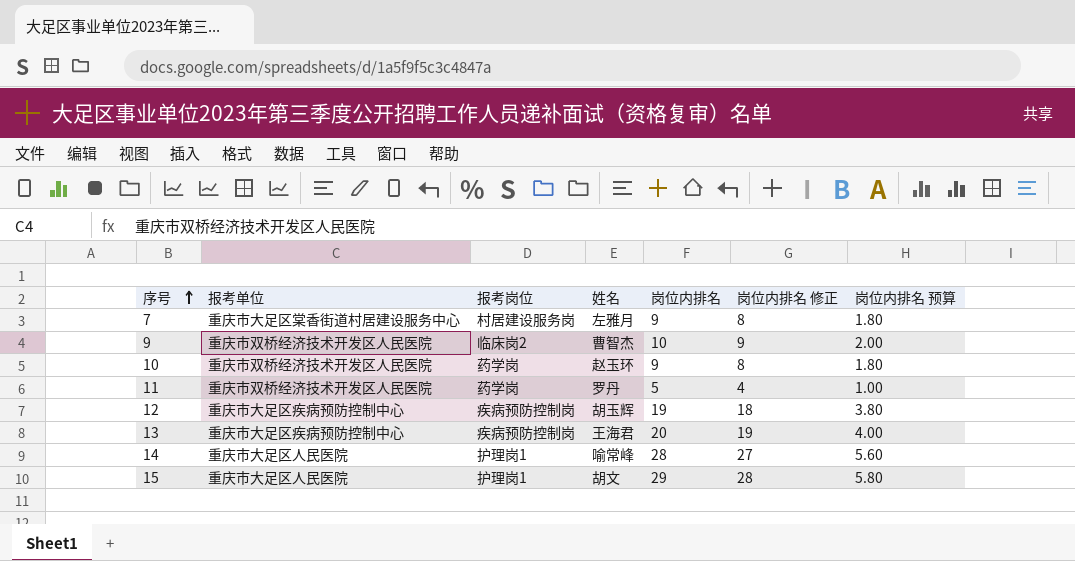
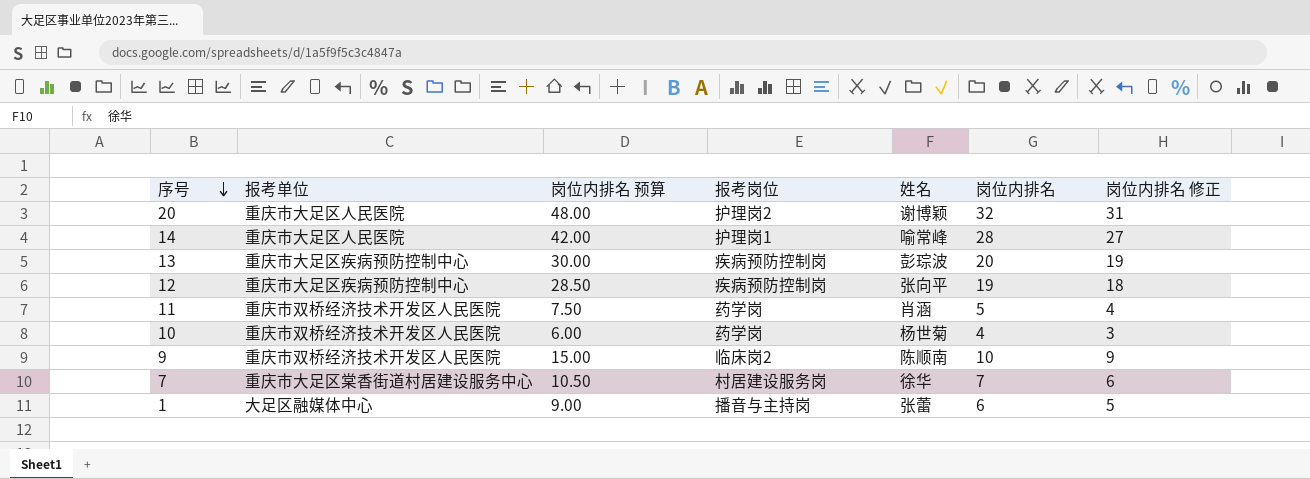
row order: 序号 ascending -> 序号 descending
column 岗位内排名 预算 | formula: [岗位内排名] * 0.2 -> [岗位内排名] * 1.5
column 岗位内排名 预算 | position: 7 -> 3
row 15: 重庆市大足区人民医院 | 护理岗1 | 胡文 | 29 | 28 | 5.80 -> none
row 20: none -> 重庆市大足区人民医院 | 48.00 | 护理岗2 | 谢博颖 | 32 | 31
13 | 姓名: 王海君 -> 彭琮波
12 | 姓名: 胡玉辉 -> 张向平
11 | 姓名: 罗丹 -> 肖涵
10 | 姓名: 赵玉环 -> 杨世菊
10 | 岗位内排名: 9 -> 4
10 | 岗位内排名 修正: 8 -> 3
9 | 姓名: 曹智杰 -> 陈顺南
7 | 姓名: 左雅月 -> 徐华
7 | 岗位内排名: 9 -> 7
7 | 岗位内排名 修正: 8 -> 6
row 1: none -> 大足区融媒体中心 | 9.00 | 播音与主持岗 | 张蕾 | 6 | 5

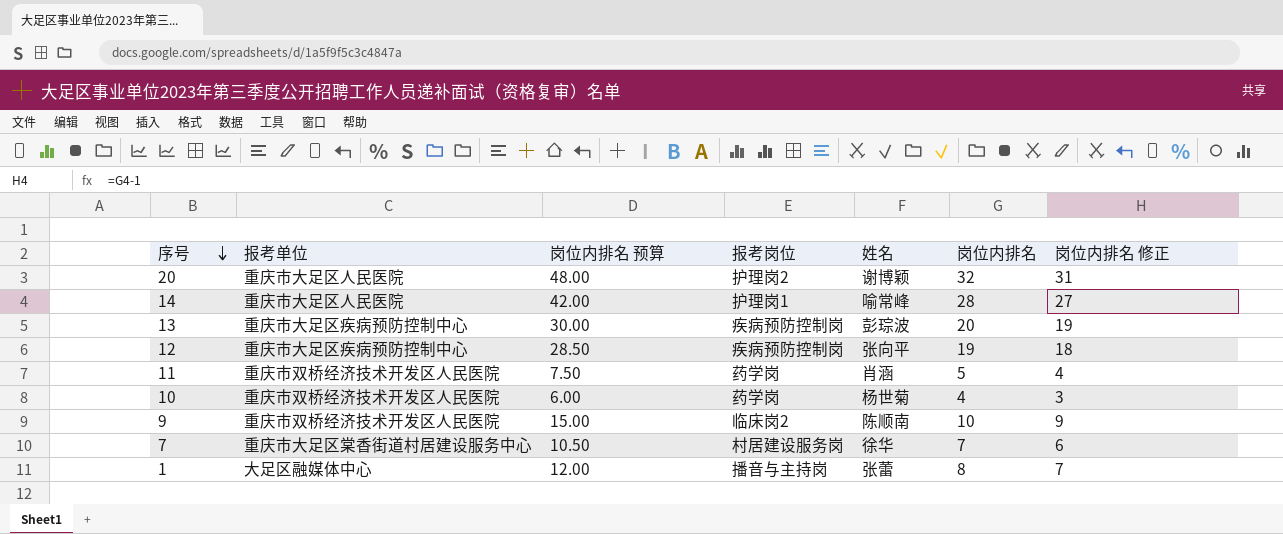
1 | 岗位内排名 预算: 9.00 -> 12.00
1 | 岗位内排名: 6 -> 8
1 | 岗位内排名 修正: 5 -> 7

